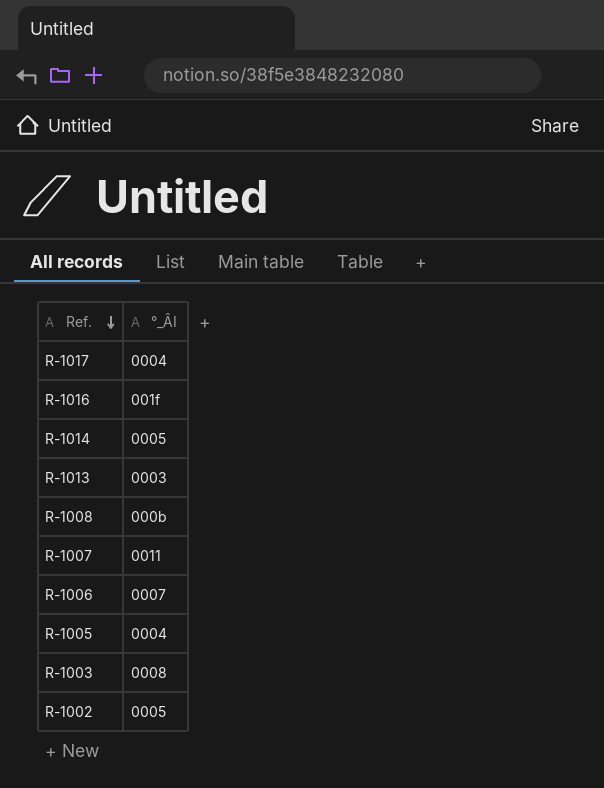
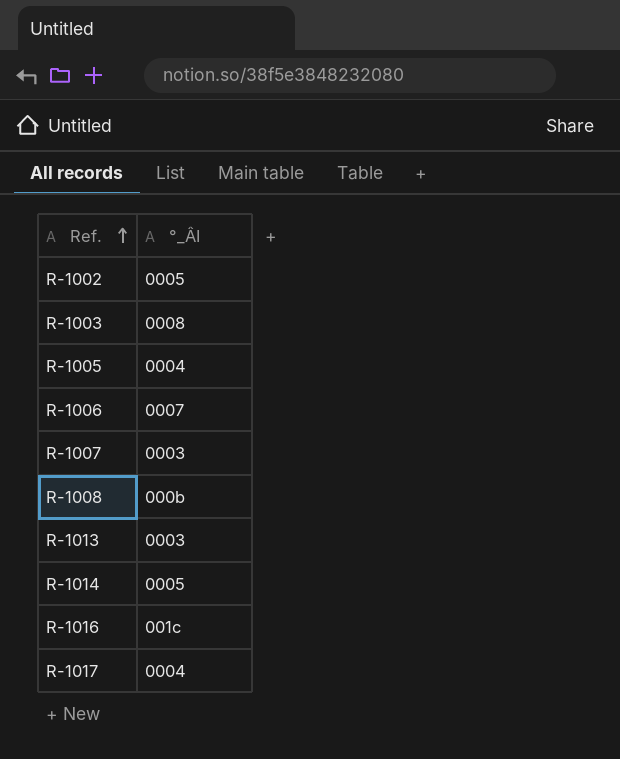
row order: Ref. descending -> Ref. ascending
R-1007 | °_ÂI: 0011 -> 0003
R-1016 | °_ÂI: 001f -> 001c

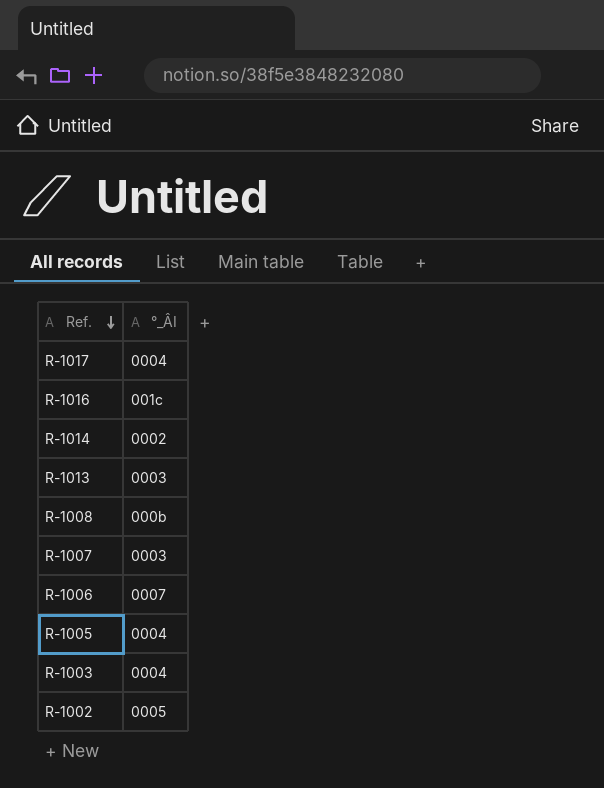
row order: Ref. ascending -> Ref. descending
R-1014 | °_ÂI: 0005 -> 0002
R-1003 | °_ÂI: 0008 -> 0004

